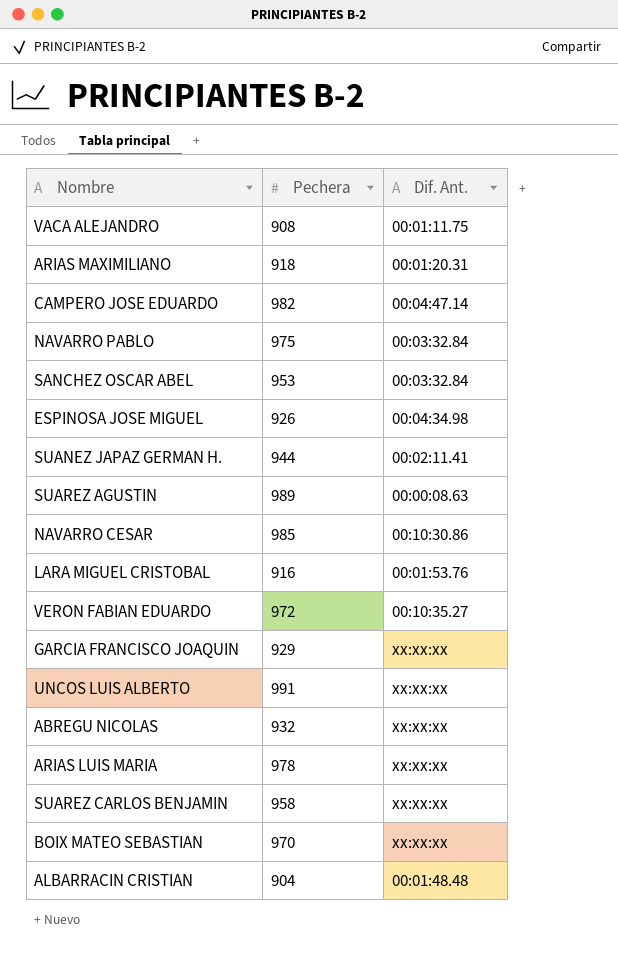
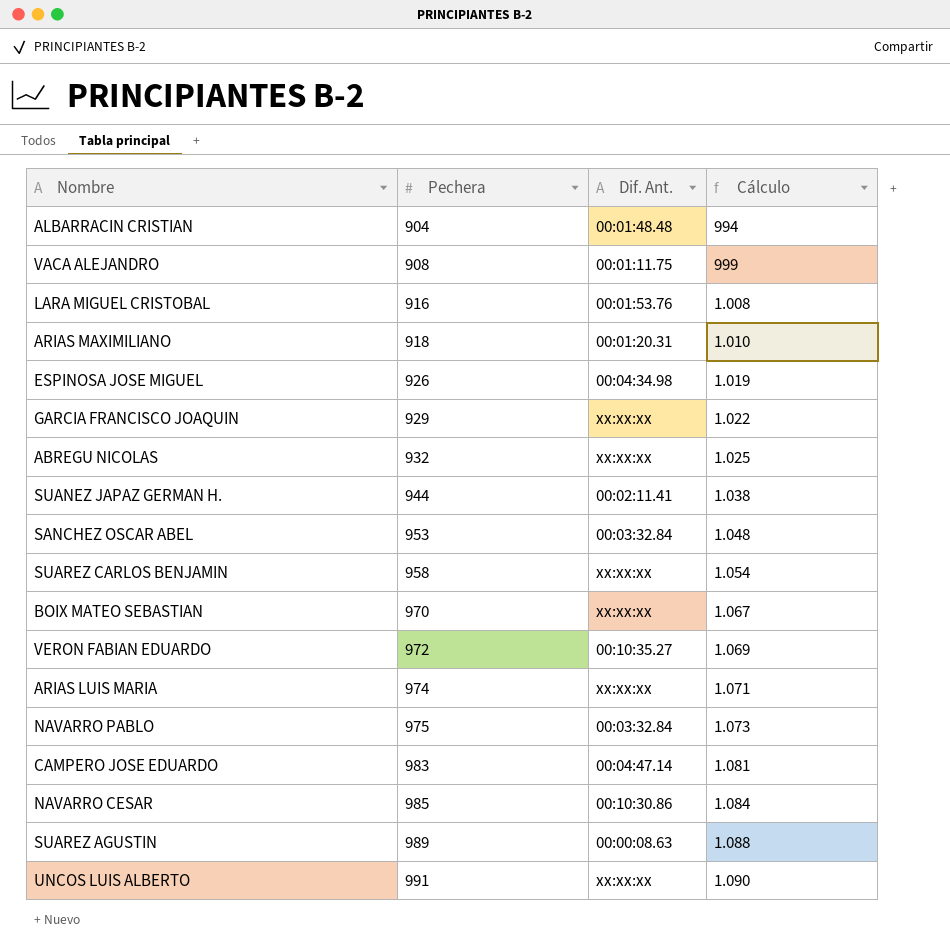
row order: none -> Pechera ascending
column Cálculo | formula: none -> [Pechera] * 1,1
ARIAS LUIS MARIA | Pechera: 978 -> 974
CAMPERO JOSE EDUARDO | Pechera: 982 -> 983

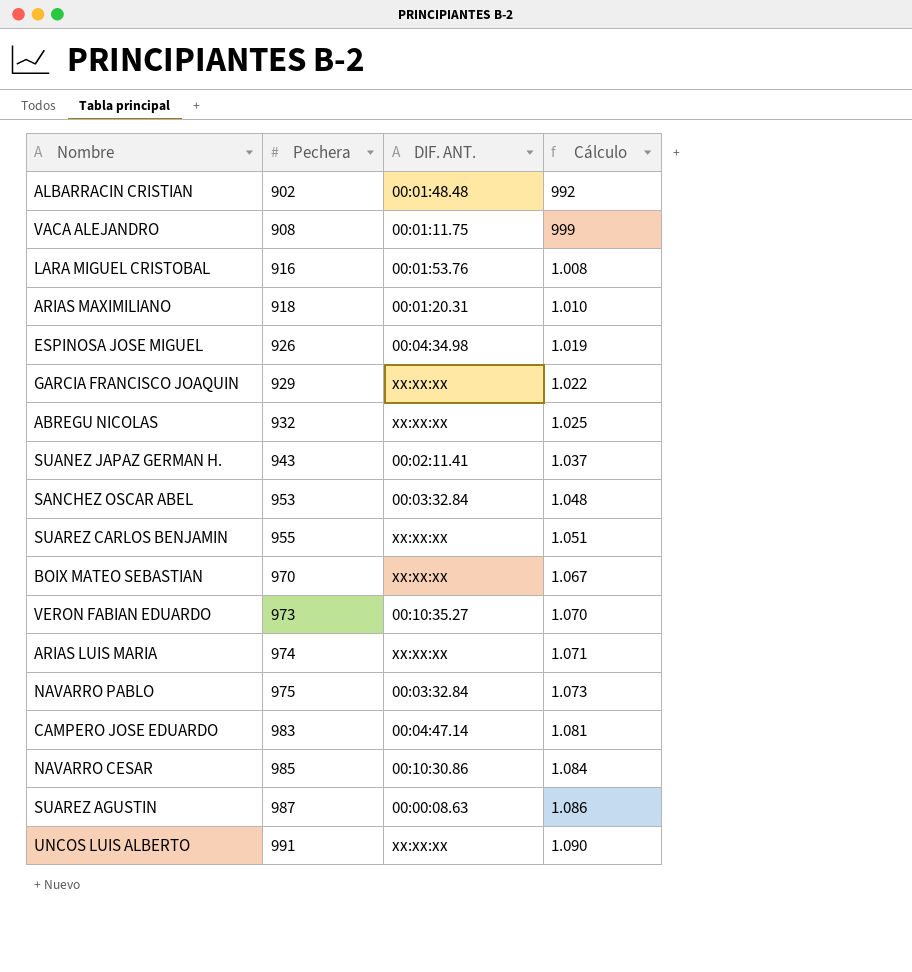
column name: Dif. Ant. -> DIF. ANT.
ALBARRACIN CRISTIAN | Pechera: 904 -> 902
ALBARRACIN CRISTIAN | Cálculo: 994 -> 992
SUANEZ JAPAZ GERMAN H. | Pechera: 944 -> 943
SUANEZ JAPAZ GERMAN H. | Cálculo: 1.038 -> 1.037
SUAREZ CARLOS BENJAMIN | Pechera: 958 -> 955
SUAREZ CARLOS BENJAMIN | Cálculo: 1.054 -> 1.051
VERON FABIAN EDUARDO | Pechera: 972 -> 973
VERON FABIAN EDUARDO | Cálculo: 1.069 -> 1.070
SUAREZ AGUSTIN | Pechera: 989 -> 987
SUAREZ AGUSTIN | Cálculo: 1.088 -> 1.086

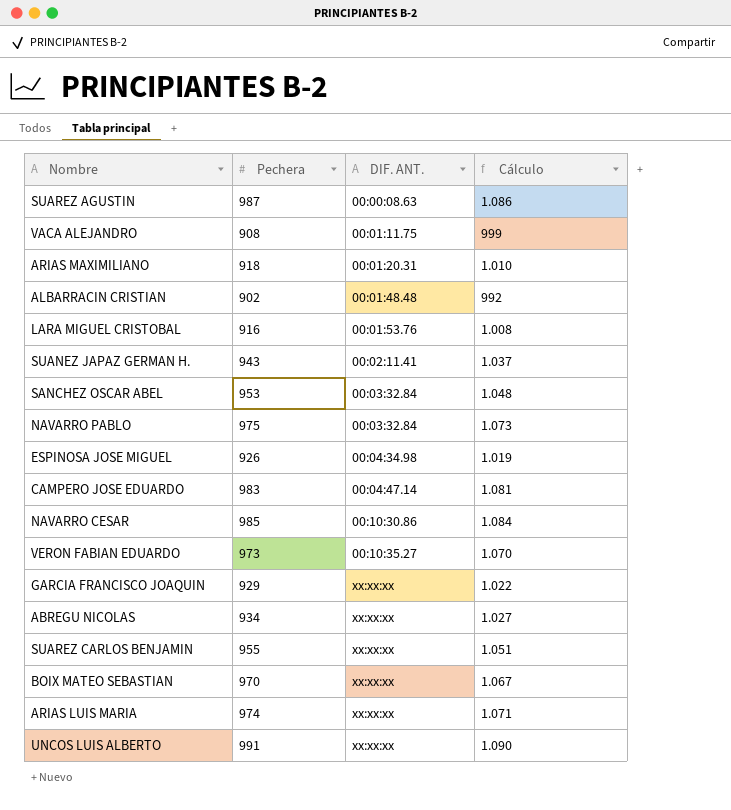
row order: Pechera ascending -> DIF. ANT. ascending
ABREGU NICOLAS | Pechera: 932 -> 934
ABREGU NICOLAS | Cálculo: 1.025 -> 1.027

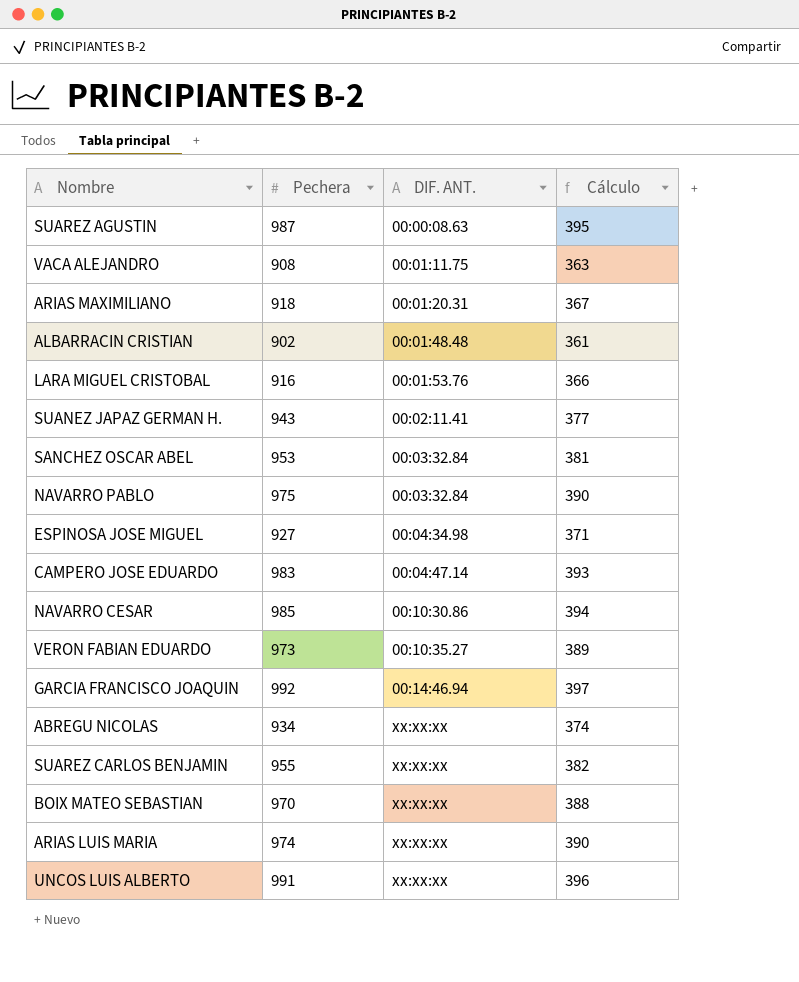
column Cálculo | formula: [Pechera] * 1,1 -> [Pechera] * 0,4
ESPINOSA JOSE MIGUEL | Pechera: 926 -> 927
GARCIA FRANCISCO JOAQUIN | Pechera: 929 -> 992
GARCIA FRANCISCO JOAQUIN | DIF. ANT.: xx:xx:xx -> 00:14:46.94

